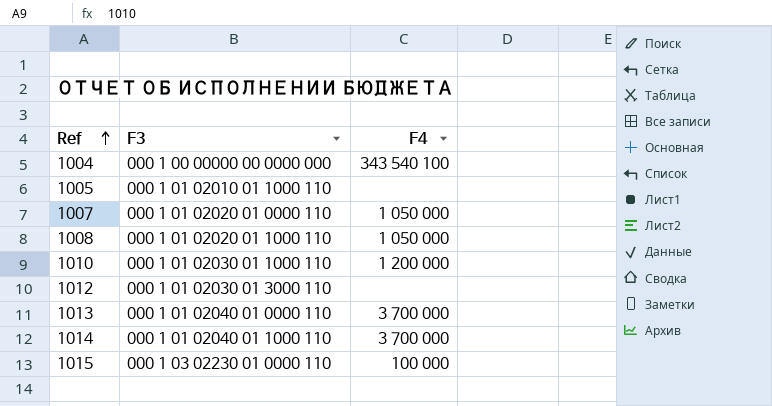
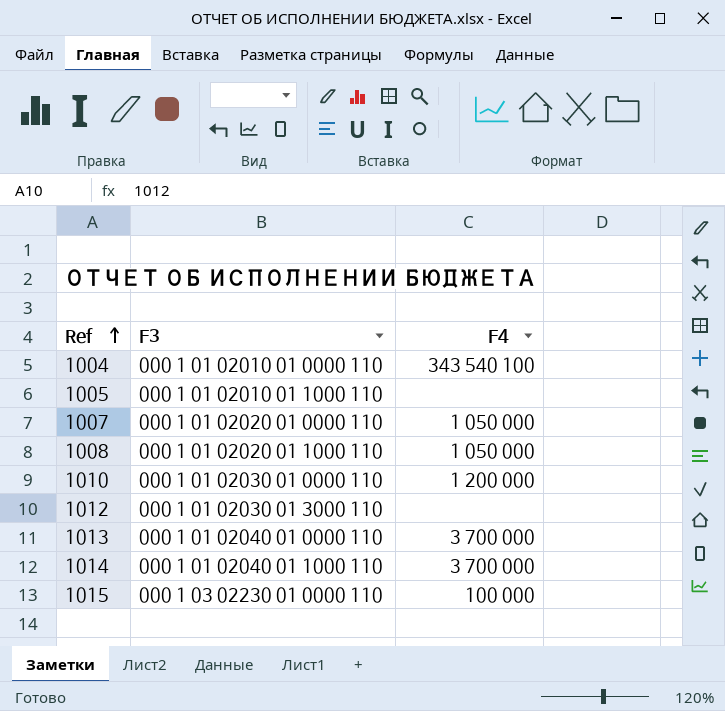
1004 | F3: 000 1 00 00000 00 0000 000 -> 000 1 01 02010 01 0000 110
1010 | F3: 000 1 01 02030 01 1000 110 -> 000 1 01 02030 01 0000 110

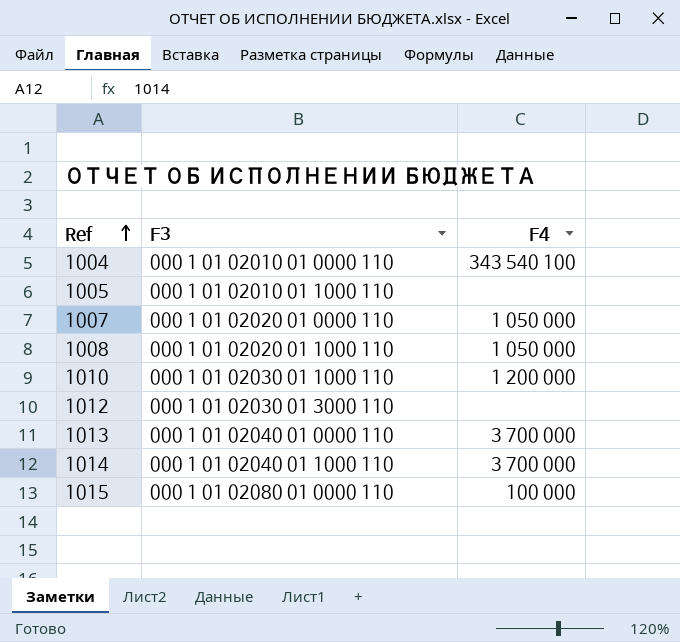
1010 | F3: 000 1 01 02030 01 0000 110 -> 000 1 01 02030 01 1000 110
1015 | F3: 000 1 03 02230 01 0000 110 -> 000 1 01 02080 01 0000 110

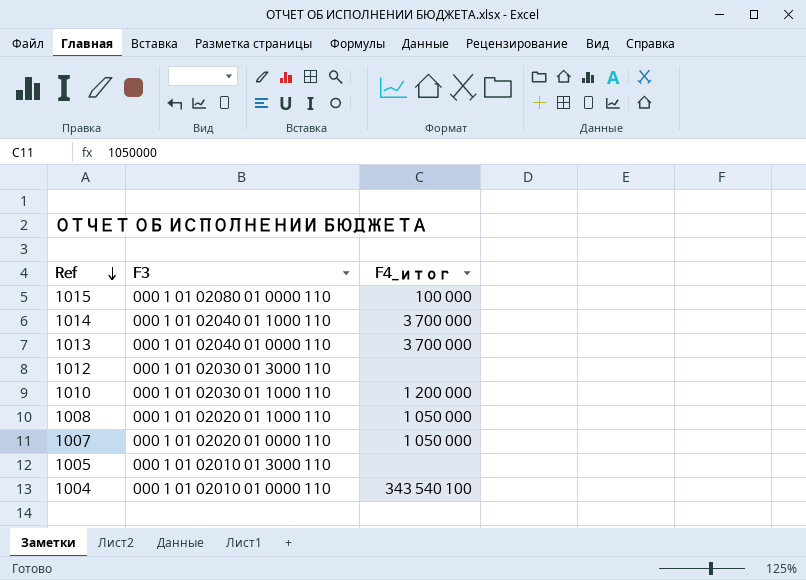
row order: Ref ascending -> Ref descending
column name: F4 -> F4_итог
1005 | F3: 000 1 01 02010 01 1000 110 -> 000 1 01 02010 01 3000 110

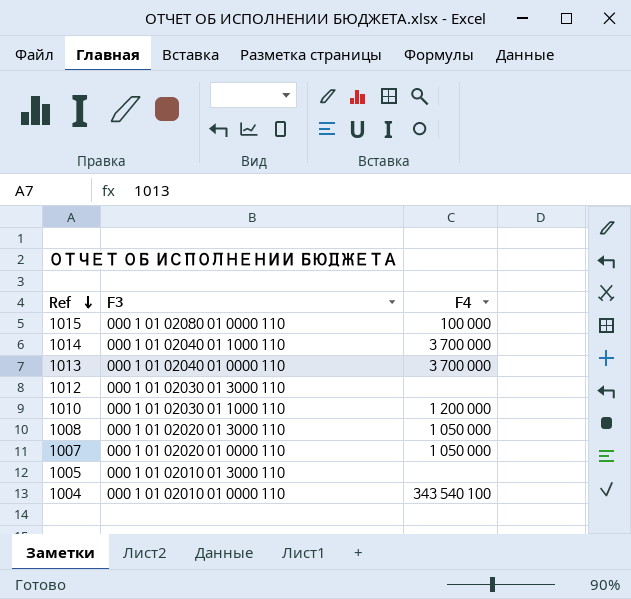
column name: F4_итог -> F4
1008 | F3: 000 1 01 02020 01 1000 110 -> 000 1 01 02020 01 3000 110

